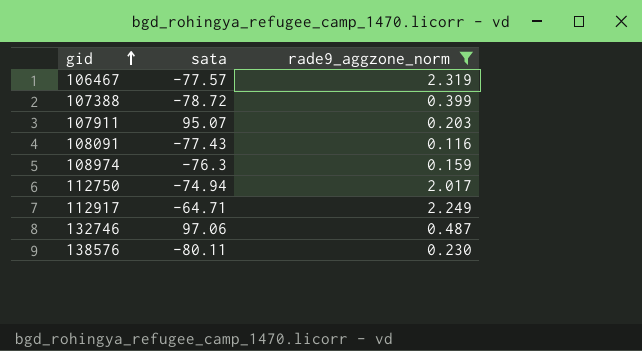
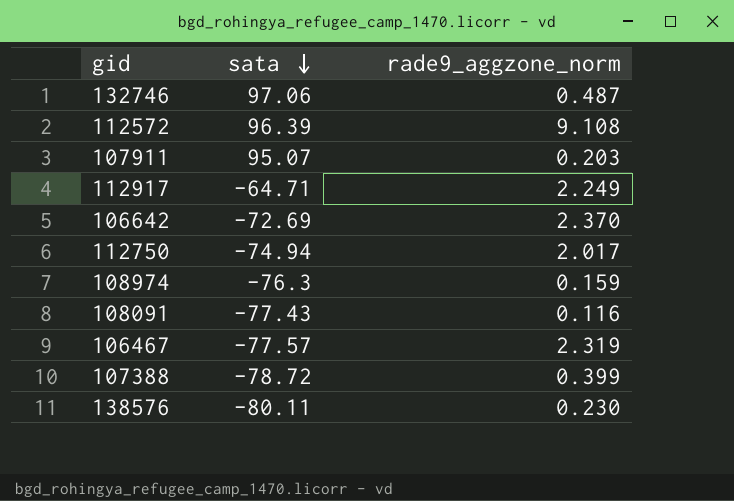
filter: rade9_aggzone_norm <= 2.319 -> none
row order: gid ascending -> sata descending

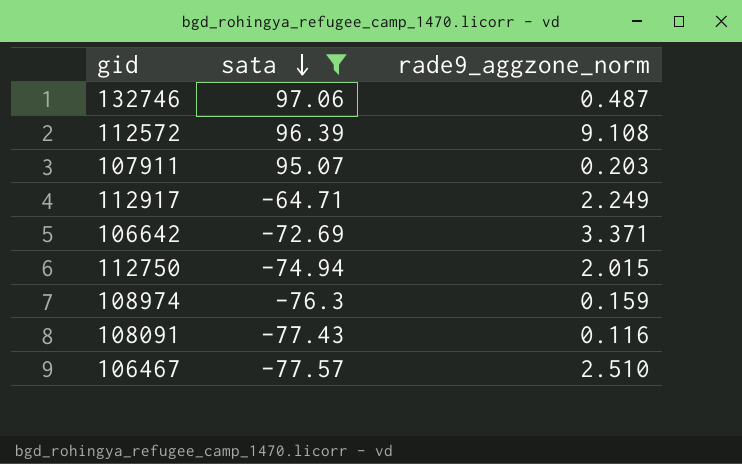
filter: none -> sata >= -77.57
106642 | rade9_aggzone_norm: 2.370 -> 3.371
112750 | rade9_aggzone_norm: 2.017 -> 2.015
106467 | rade9_aggzone_norm: 2.319 -> 2.510

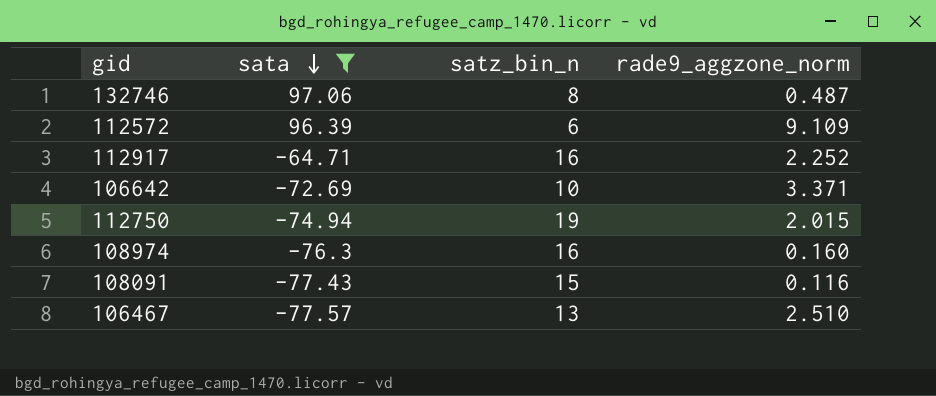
column satz_bin_n | position: none -> 3
row 107911: 95.07 | 0.203 -> none
112572 | rade9_aggzone_norm: 9.108 -> 9.109
112917 | rade9_aggzone_norm: 2.249 -> 2.252
108974 | rade9_aggzone_norm: 0.159 -> 0.160

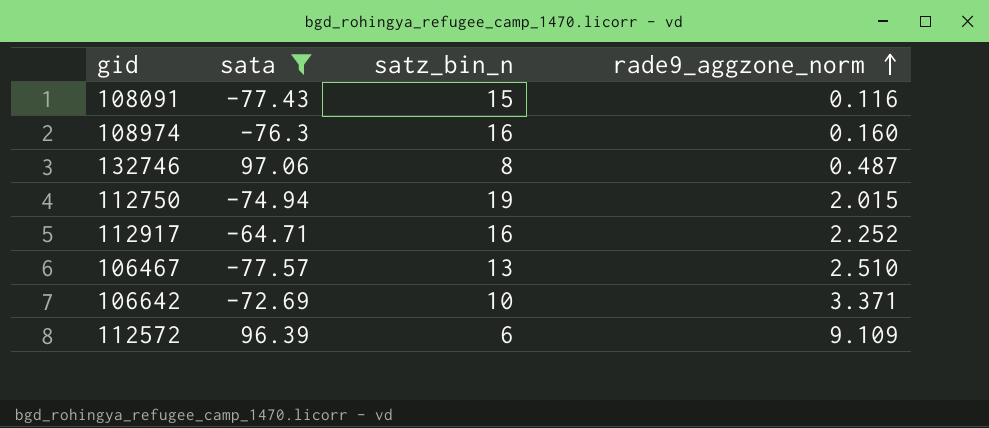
row order: sata descending -> rade9_aggzone_norm ascending

